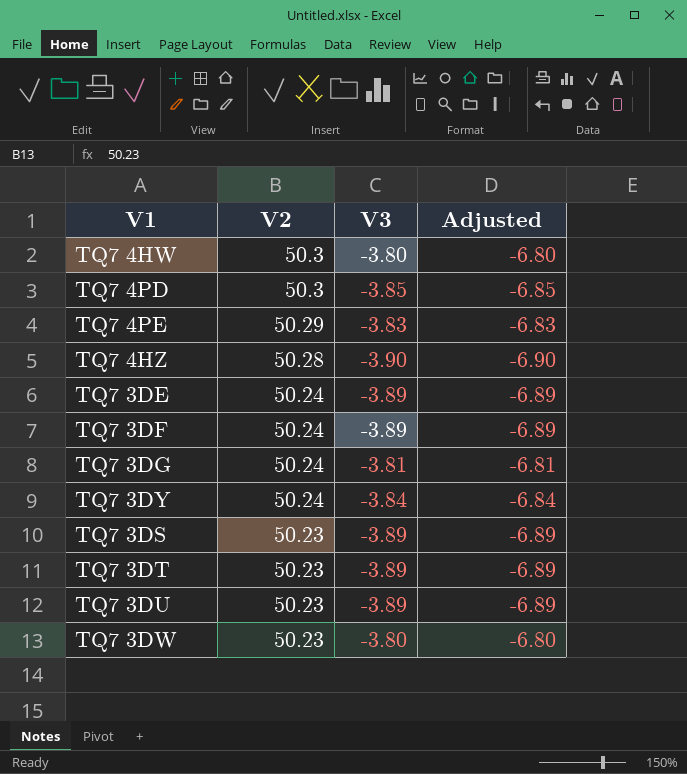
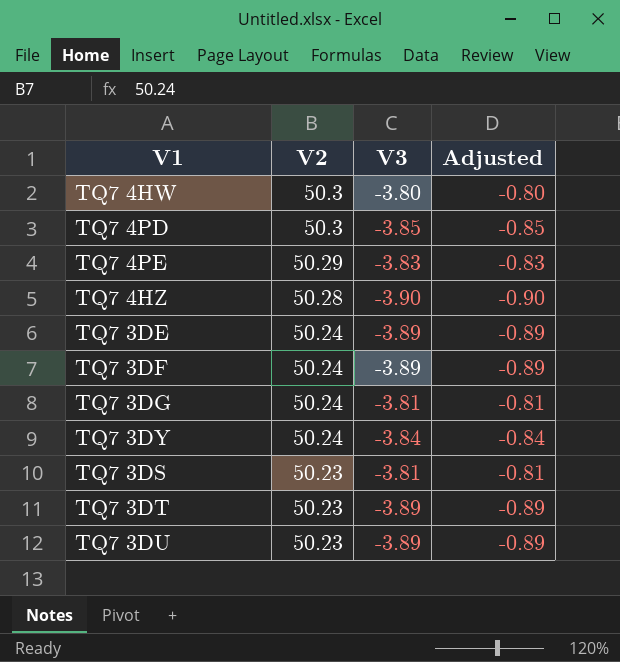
column Adjusted | formula: [V3] - 3 -> [V3] + 3
row TQ7 3DW: 50.23 | -3.80 | -6.80 -> none
TQ7 3DS | V3: -3.89 -> -3.81

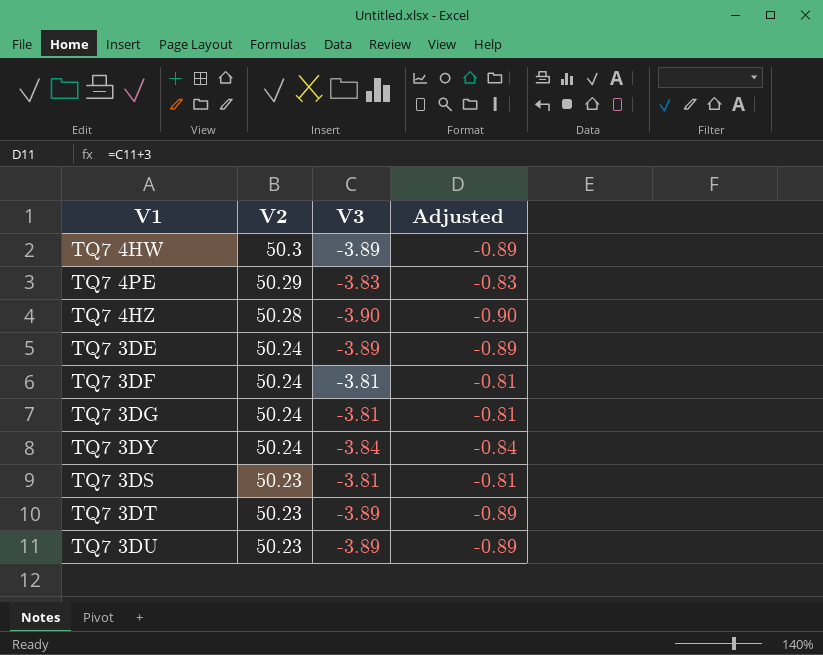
row TQ7 4PD: 50.3 | -3.85 | -0.85 -> none
TQ7 4HW | V3: -3.80 -> -3.89
TQ7 4HW | Adjusted: -0.80 -> -0.89
TQ7 3DF | V3: -3.89 -> -3.81
TQ7 3DF | Adjusted: -0.89 -> -0.81

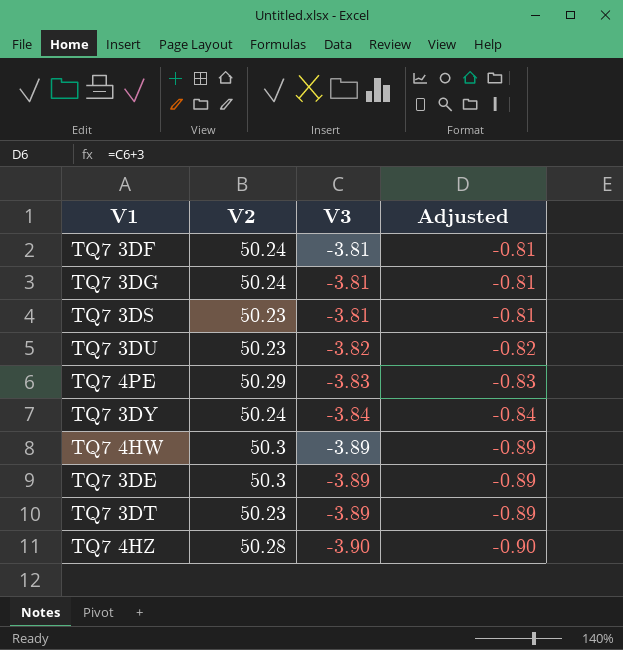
row order: V2 descending -> V3 descending
TQ7 3DU | V3: -3.89 -> -3.82
TQ7 3DU | Adjusted: -0.89 -> -0.82
TQ7 3DE | V2: 50.24 -> 50.3

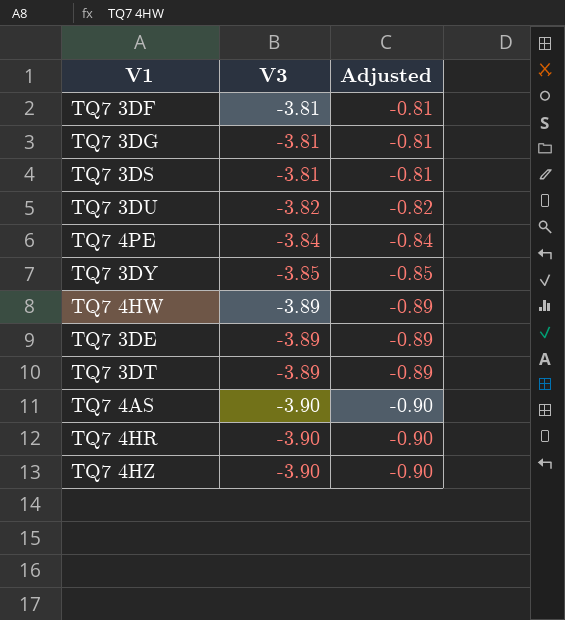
column V2 | position: 2 -> none
TQ7 4PE | V3: -3.83 -> -3.84
TQ7 4PE | Adjusted: -0.83 -> -0.84
TQ7 3DY | V3: -3.84 -> -3.85
TQ7 3DY | Adjusted: -0.84 -> -0.85
row TQ7 4AS: none -> -3.90 | -0.90
row TQ7 4HR: none -> -3.90 | -0.90

